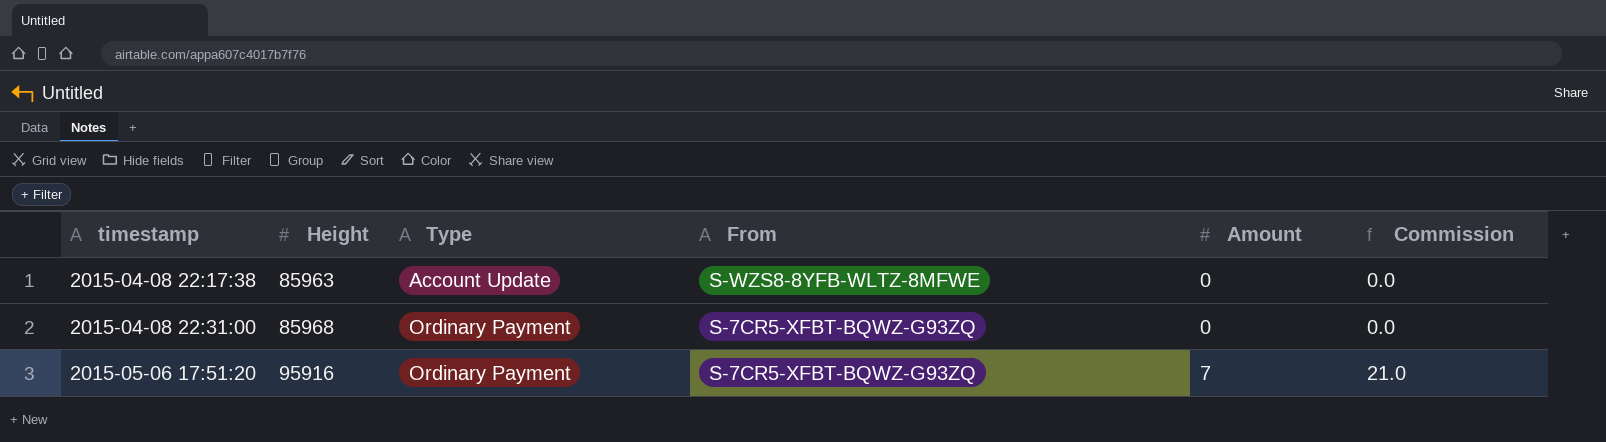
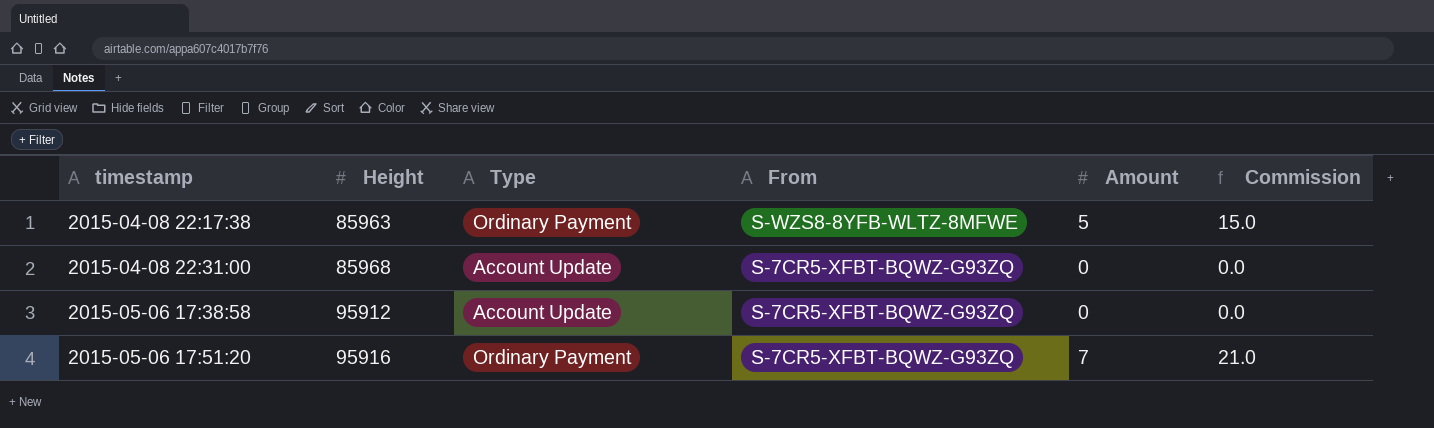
2015-04-08 22:17:38 | Type: Account Update -> Ordinary Payment
2015-04-08 22:17:38 | Amount: 0 -> 5
2015-04-08 22:17:38 | Commission: 0.0 -> 15.0
2015-04-08 22:31:00 | Type: Ordinary Payment -> Account Update
row 2015-05-06 17:38:58: none -> 95912 | Account Update | S-7CR5-XFBT-BQWZ-G93ZQ | 0 | 0.0

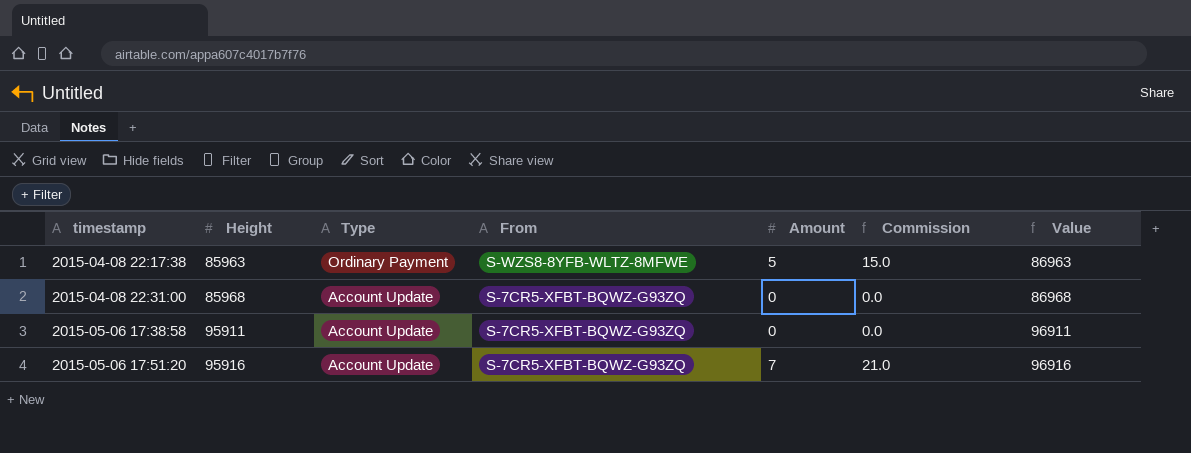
column Value | formula: none -> [Height] + 1000
2015-05-06 17:38:58 | Height: 95912 -> 95911
2015-05-06 17:51:20 | Type: Ordinary Payment -> Account Update

